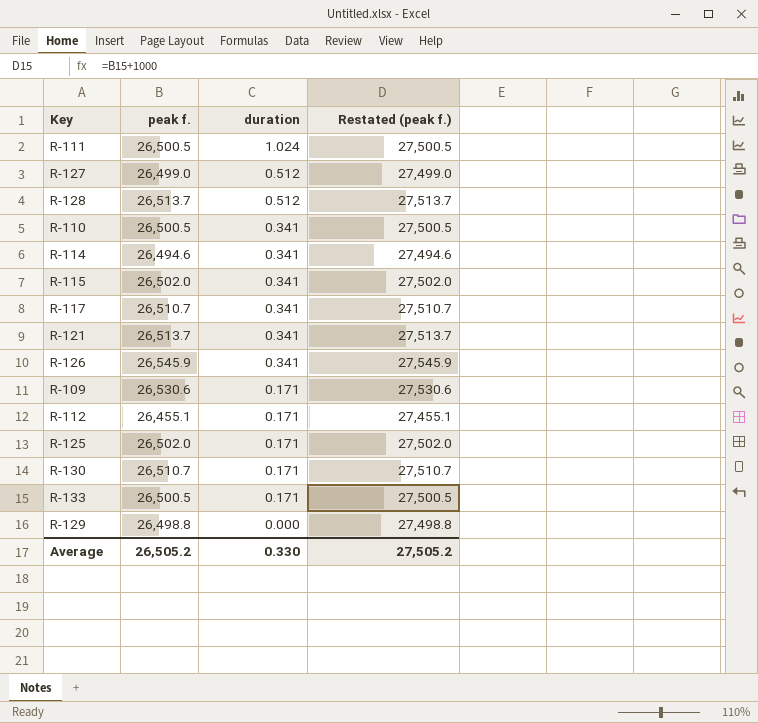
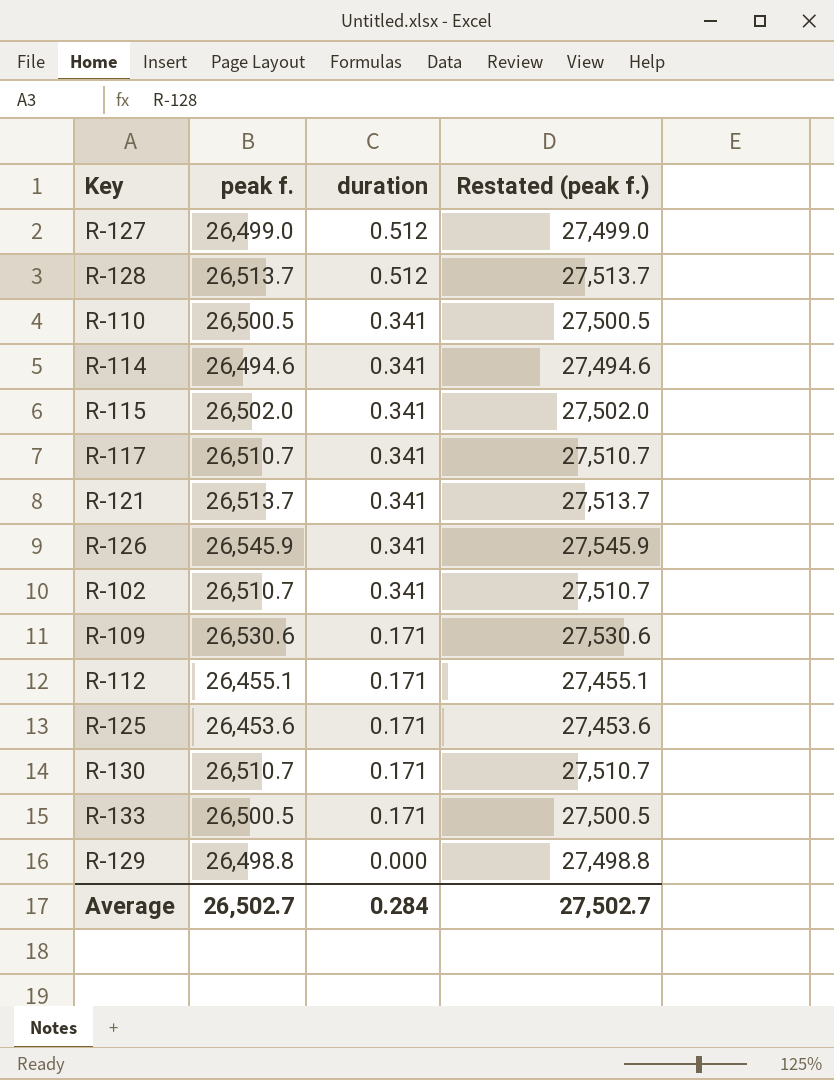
row R-111: 26,500.5 | 1.024 | 27,500.5 -> none
row R-102: none -> 26,510.7 | 0.341 | 27,510.7
R-125 | peak f.: 26,502.0 -> 26,453.6
R-125 | Restated (peak f.): 27,502.0 -> 27,453.6
Average | peak f.: 26,505.2 -> 26,502.7
Average | duration: 0.330 -> 0.284
Average | Restated (peak f.): 27,505.2 -> 27,502.7

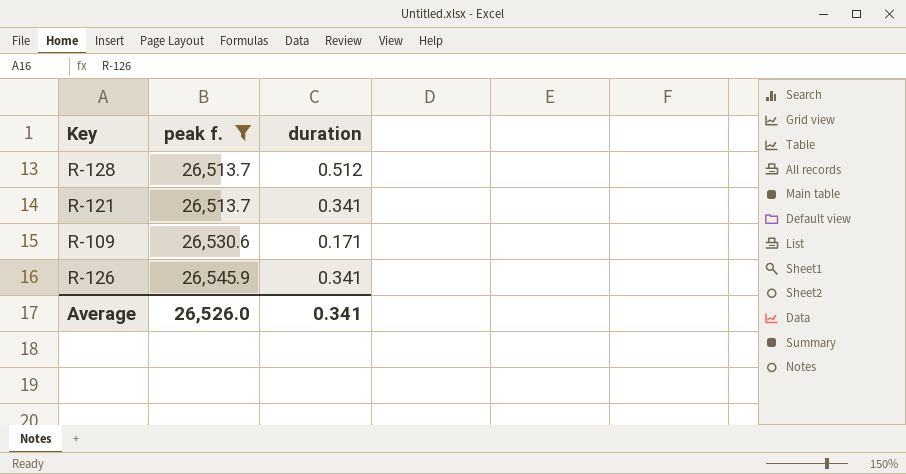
filter: none -> peak f. >= 26,513.7
row order: duration descending -> peak f. ascending
column Restated (peak f.) | formula: [peak f.] + 1000 -> none
Average | peak f.: 26,502.7 -> 26,526.0
Average | duration: 0.284 -> 0.341

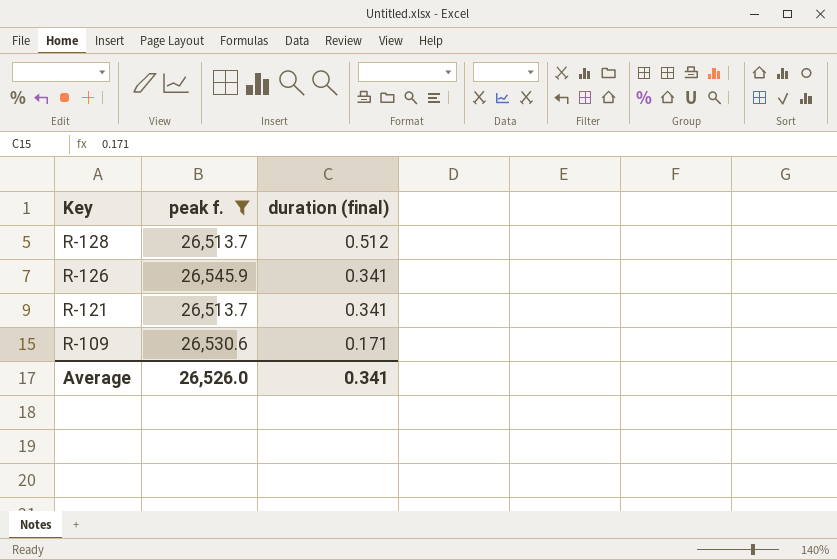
row order: peak f. ascending -> Key descending
column name: duration -> duration (final)

